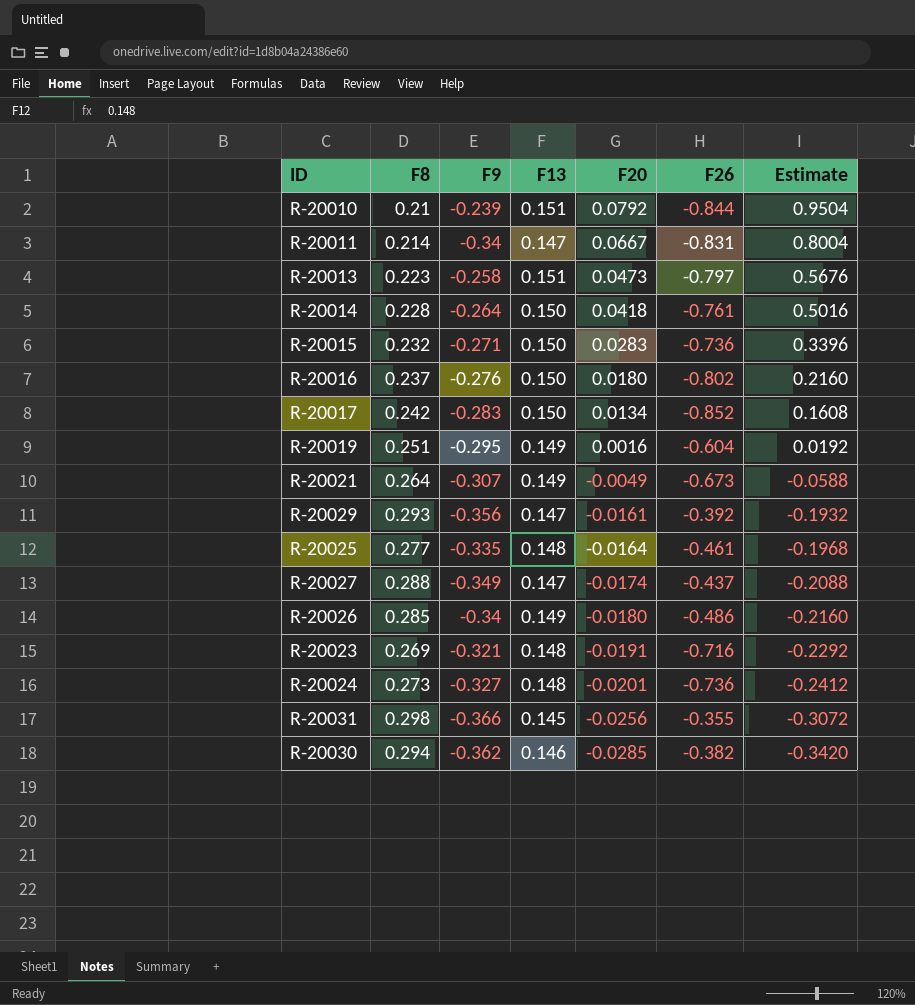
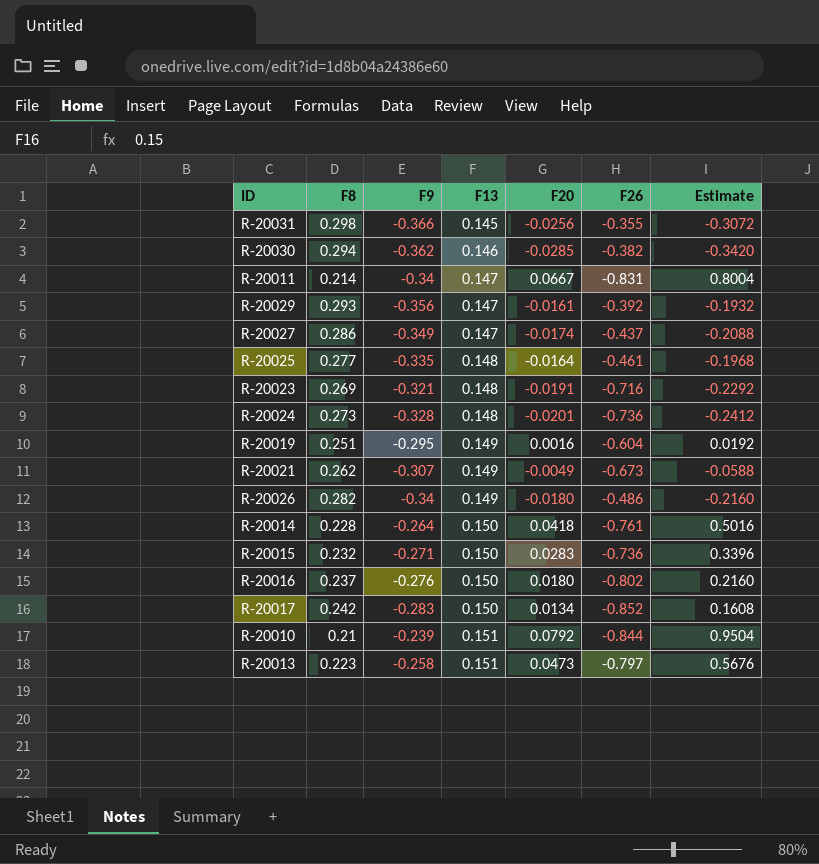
row order: F20 descending -> F13 ascending
R-20027 | F8: 0.288 -> 0.286
R-20024 | F9: -0.327 -> -0.328
R-20021 | F8: 0.264 -> 0.262
R-20026 | F8: 0.285 -> 0.282

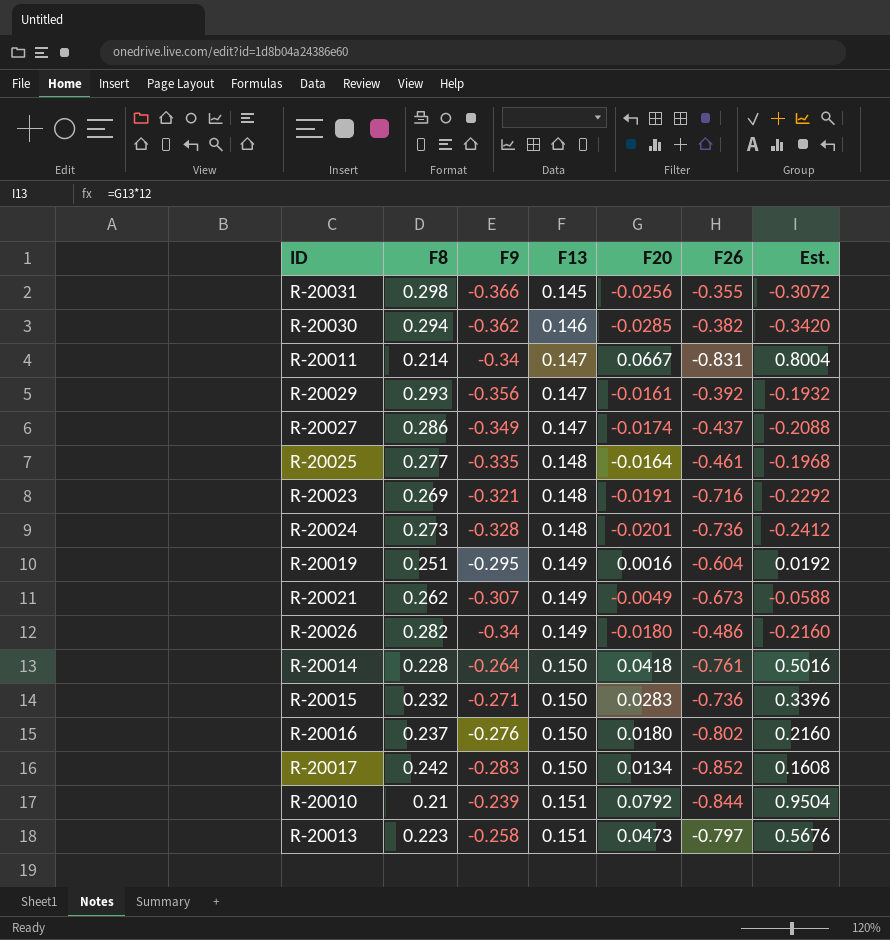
column name: Estimate -> Est.

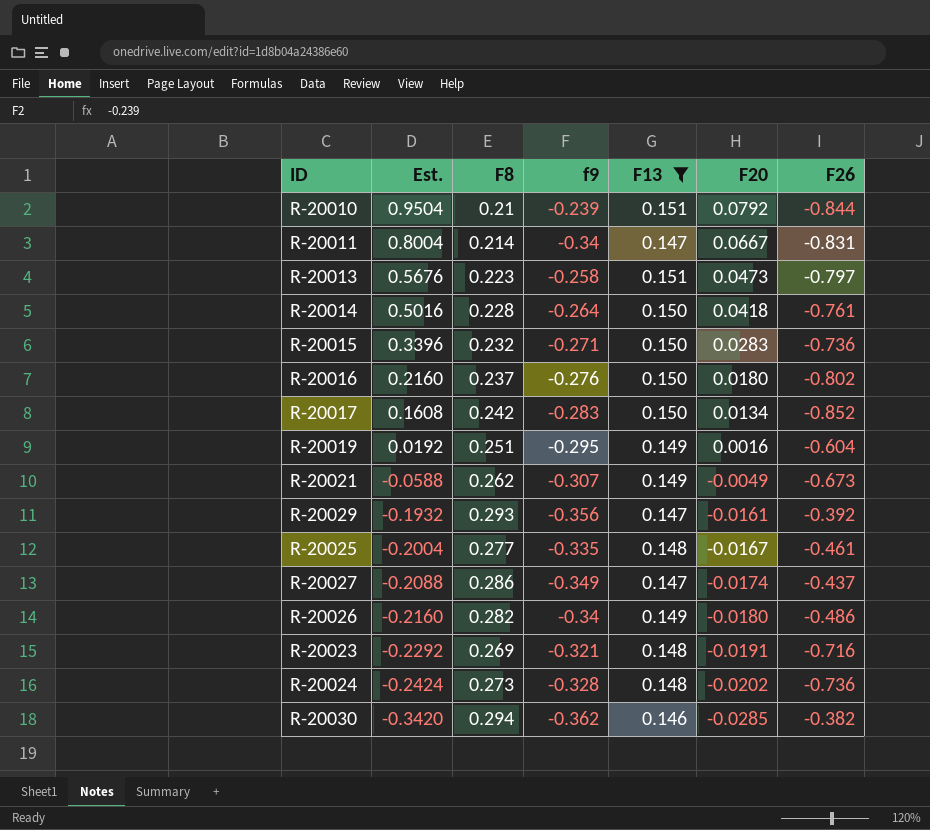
filter: none -> F13 != 0.145
row order: F13 ascending -> Est. descending
column Est. | position: 7 -> 2
column name: F9 -> f9
R-20025 | Est.: -0.1968 -> -0.2004
R-20025 | F20: -0.0164 -> -0.0167
R-20024 | Est.: -0.2412 -> -0.2424
R-20024 | F20: -0.0201 -> -0.0202

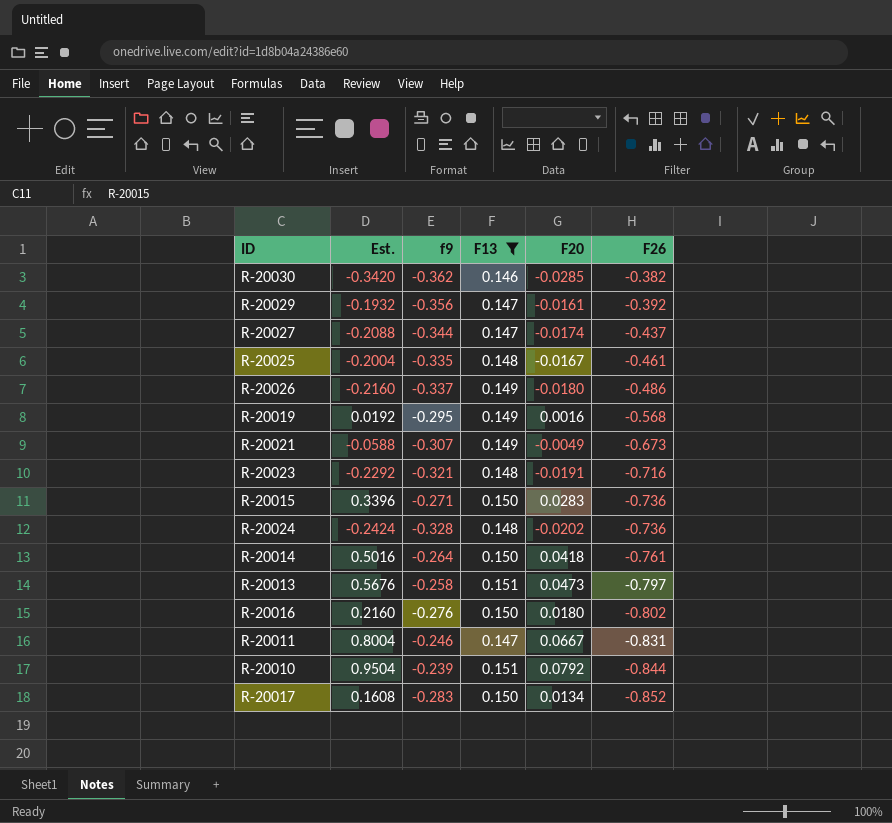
row order: Est. descending -> F26 descending
column F8 | position: 3 -> none
R-20027 | f9: -0.349 -> -0.344
R-20026 | f9: -0.34 -> -0.337
R-20019 | F26: -0.604 -> -0.568
R-20011 | f9: -0.34 -> -0.246

